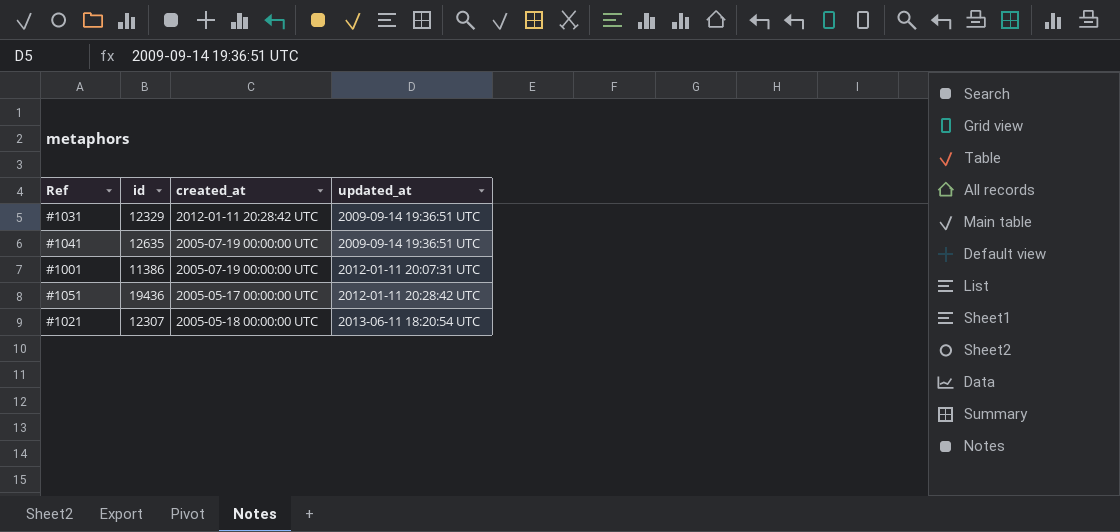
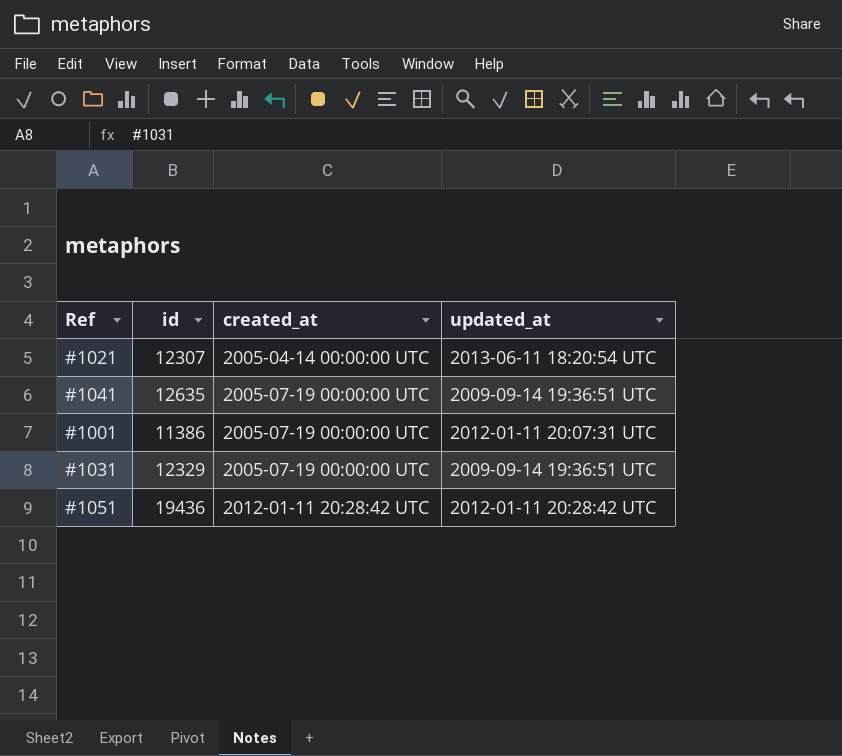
row order: updated_at ascending -> created_at ascending
#1021 | created_at: 2005-05-18 00:00:00 UTC -> 2005-04-14 00:00:00 UTC
#1031 | created_at: 2012-01-11 20:28:42 UTC -> 2005-07-19 00:00:00 UTC
#1051 | created_at: 2005-05-17 00:00:00 UTC -> 2012-01-11 20:28:42 UTC

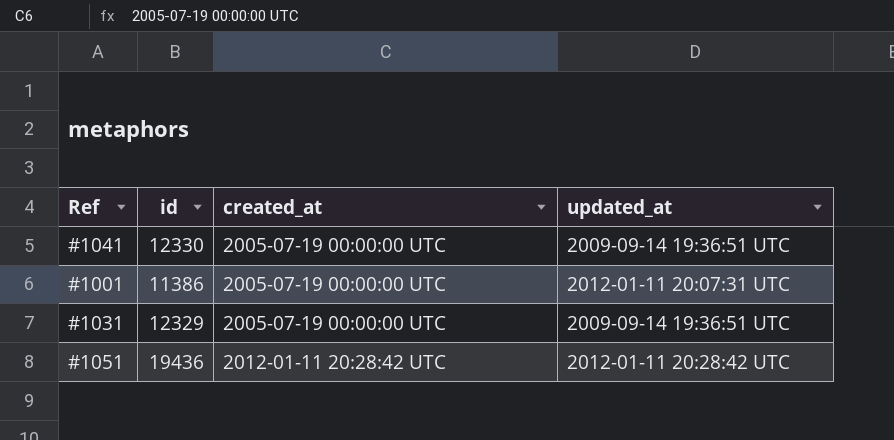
row #1021: 12307 | 2005-04-14 00:00:00 UTC | 2013-06-11 18:20:54 UTC -> none
#1041 | id: 12635 -> 12330

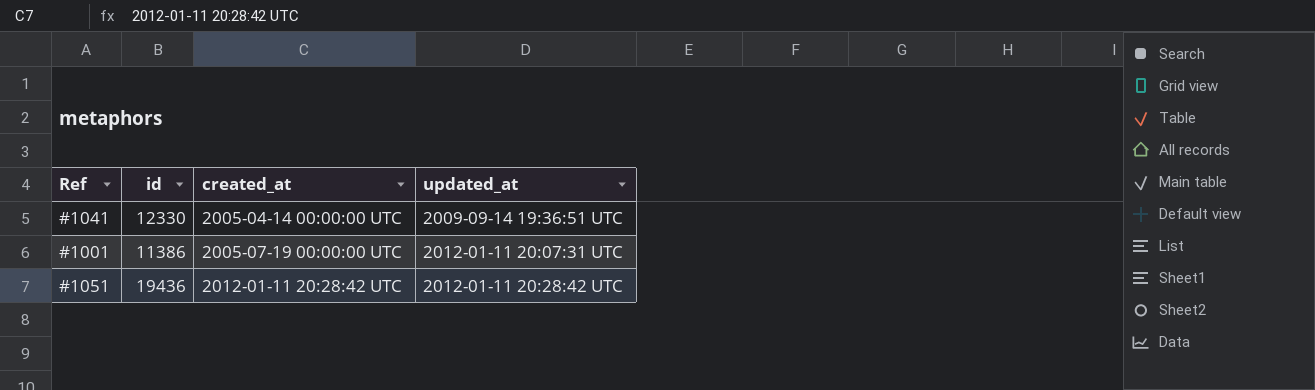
row #1031: 12329 | 2005-07-19 00:00:00 UTC | 2009-09-14 19:36:51 UTC -> none
#1041 | created_at: 2005-07-19 00:00:00 UTC -> 2005-04-14 00:00:00 UTC

